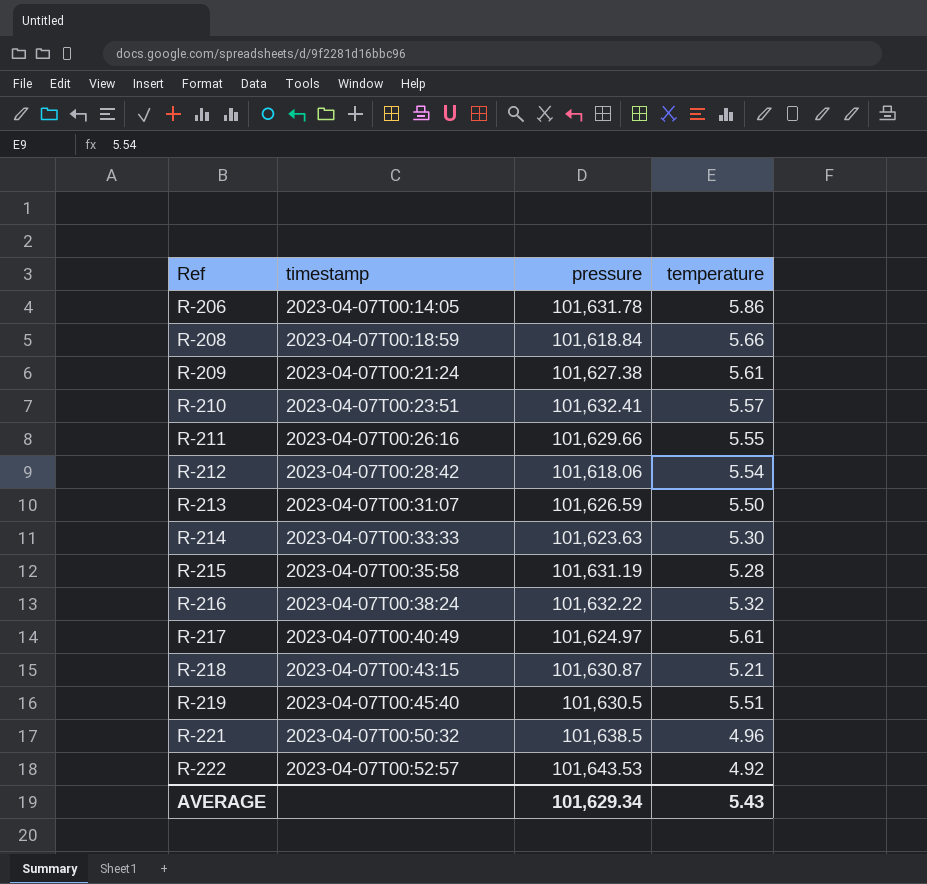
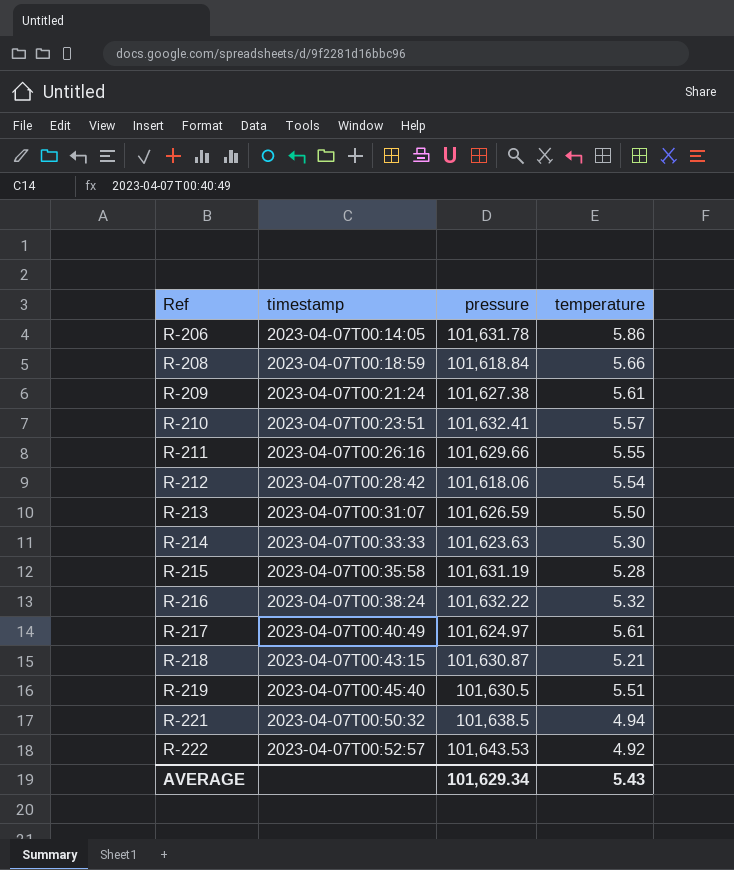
R-221 | temperature: 4.96 -> 4.94

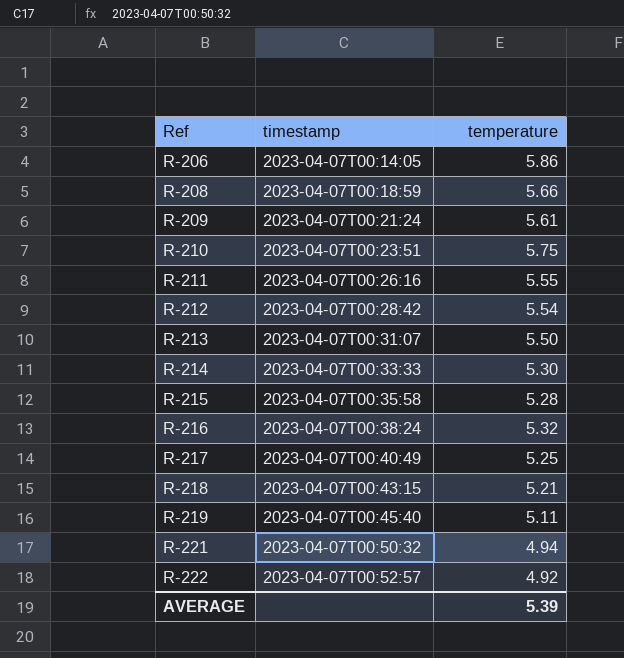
column pressure | position: 3 -> none
R-210 | temperature: 5.57 -> 5.75
R-217 | temperature: 5.61 -> 5.25
R-219 | temperature: 5.51 -> 5.11
AVERAGE | temperature: 5.43 -> 5.39

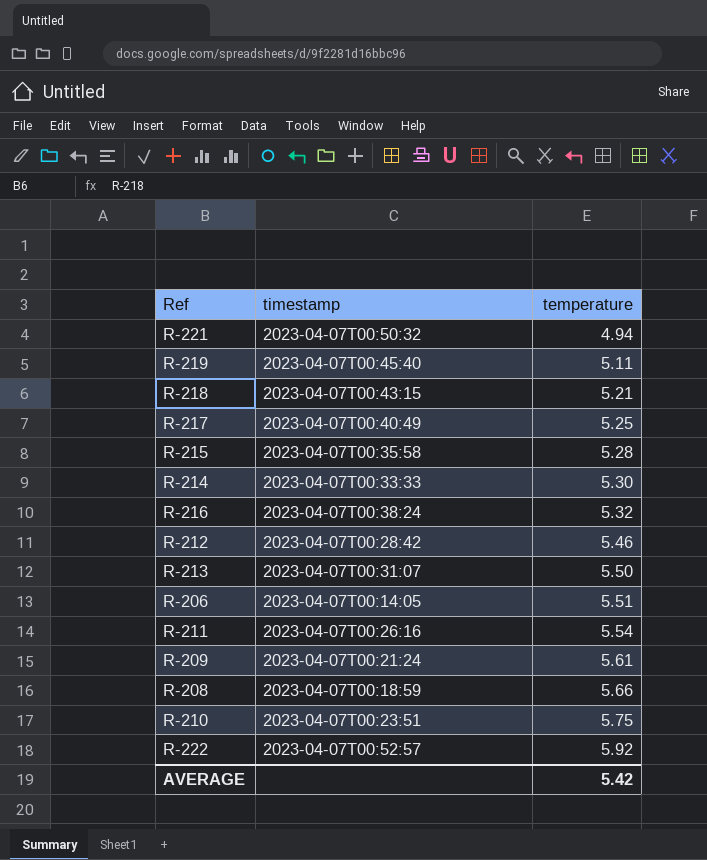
row order: Ref ascending -> temperature ascending
R-212 | temperature: 5.54 -> 5.46
R-206 | temperature: 5.86 -> 5.51
R-211 | temperature: 5.55 -> 5.54
R-222 | temperature: 4.92 -> 5.92
AVERAGE | temperature: 5.39 -> 5.42

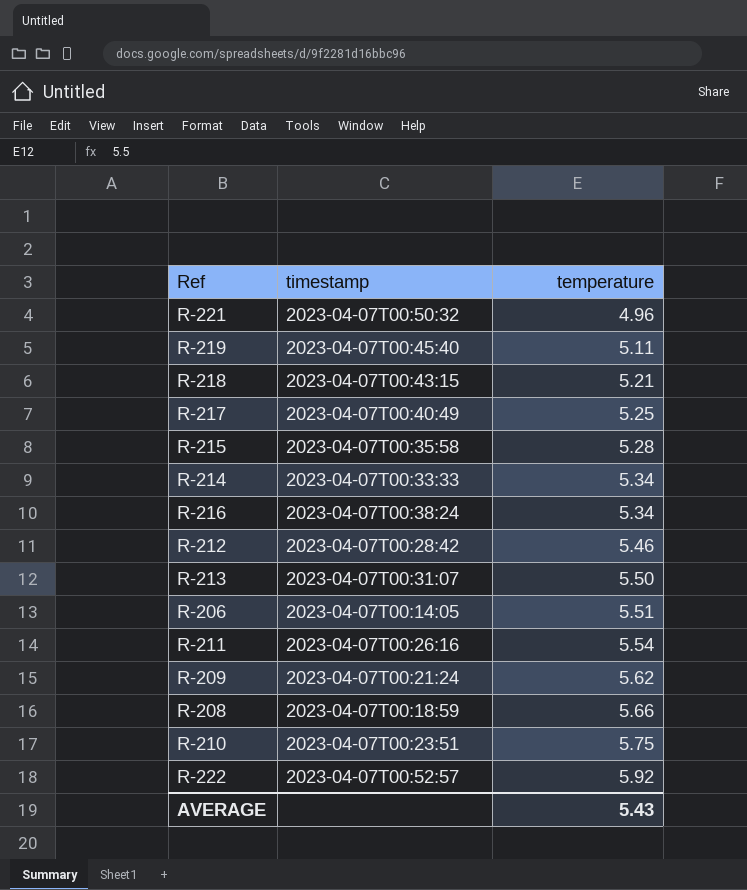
R-221 | temperature: 4.94 -> 4.96
R-214 | temperature: 5.30 -> 5.34
R-216 | temperature: 5.32 -> 5.34
R-209 | temperature: 5.61 -> 5.62
AVERAGE | temperature: 5.42 -> 5.43

